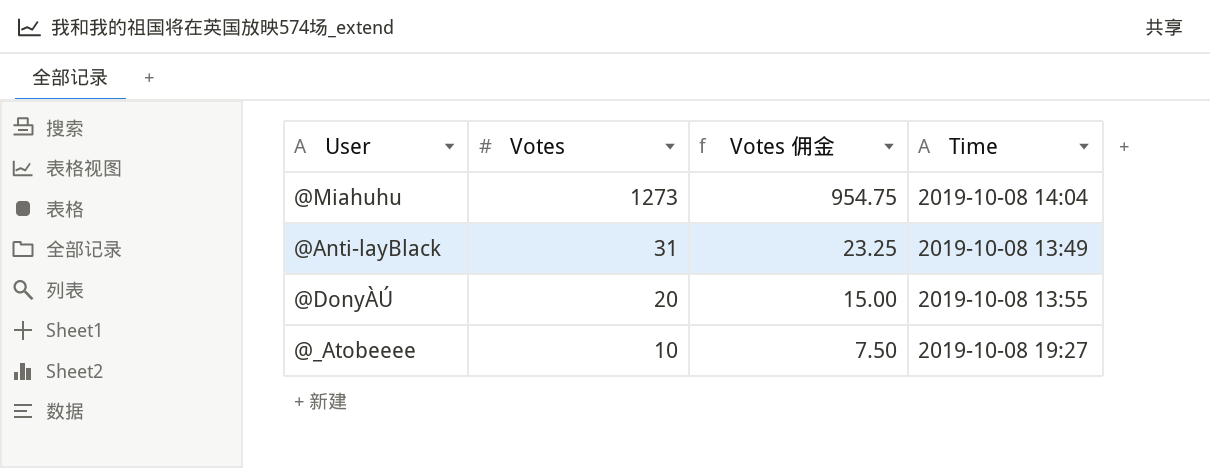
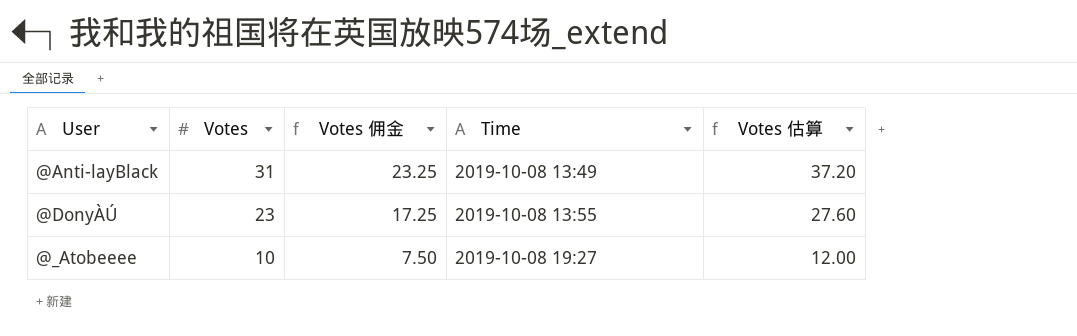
column Votes 估算 | formula: none -> [Votes] * 1.2
row @Miahuhu: 1273 | 954.75 | 2019-10-08 14:04 -> none
@DonyÀÚ | Votes: 20 -> 23
@DonyÀÚ | Votes 佣金: 15.00 -> 17.25

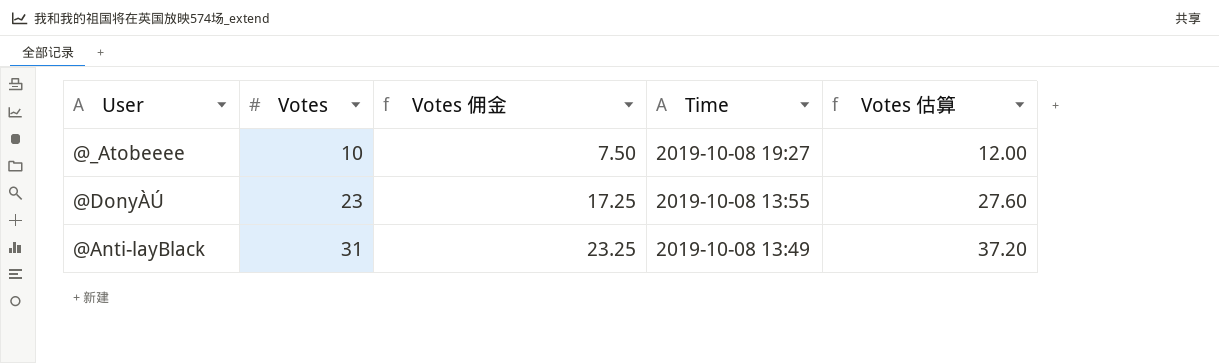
row order: Votes descending -> Votes ascending

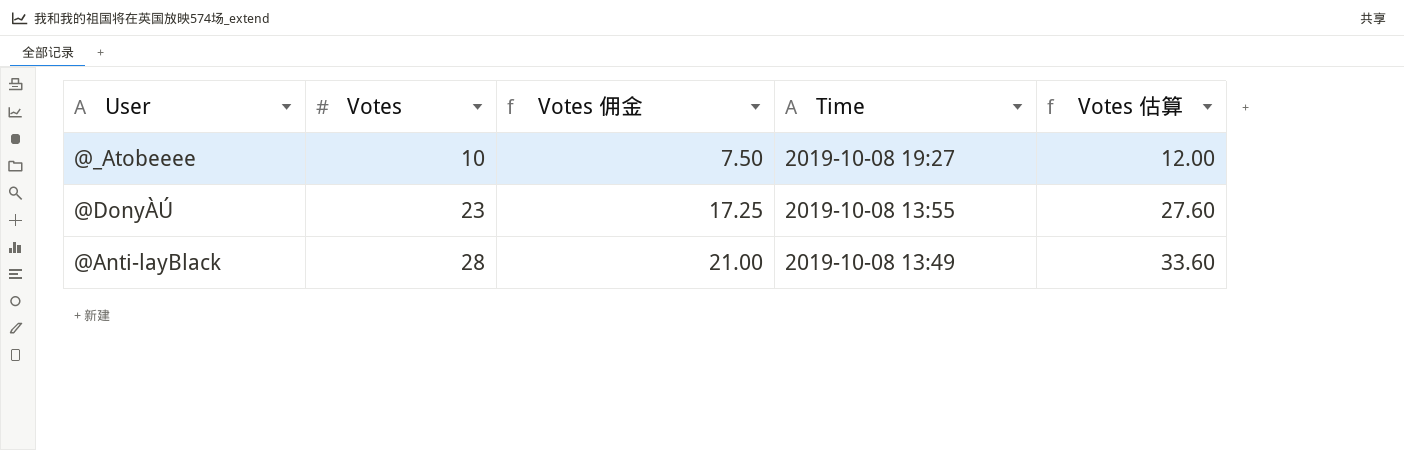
@Anti-layBlack | Votes: 31 -> 28
@Anti-layBlack | Votes 佣金: 23.25 -> 21.00
@Anti-layBlack | Votes 估算: 37.20 -> 33.60

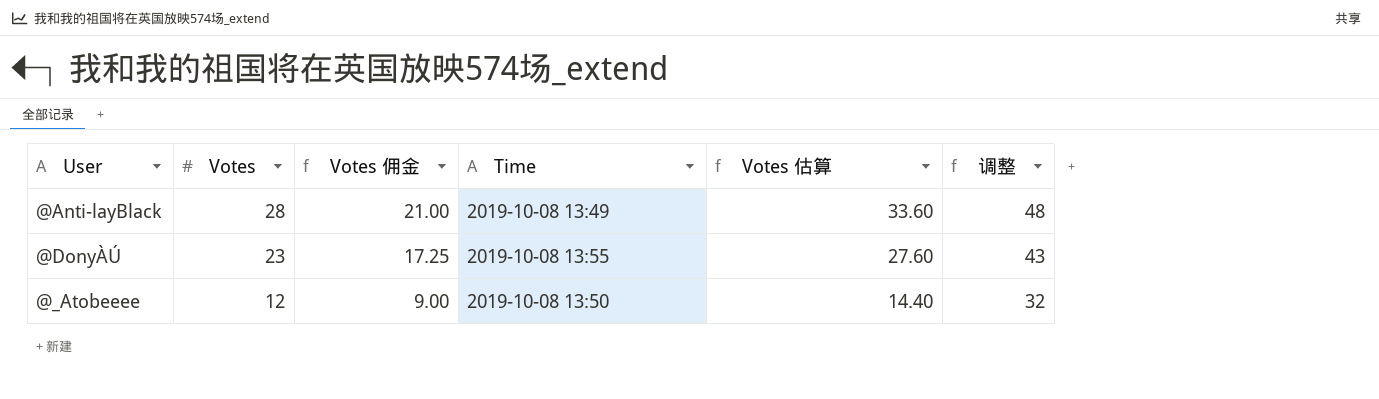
row order: Votes ascending -> Votes descending
column 调整 | formula: none -> [Votes] + 20
@_Atobeeee | Votes: 10 -> 12
@_Atobeeee | Votes 佣金: 7.50 -> 9.00
@_Atobeeee | Time: 2019-10-08 19:27 -> 2019-10-08 13:50
@_Atobeeee | Votes 估算: 12.00 -> 14.40

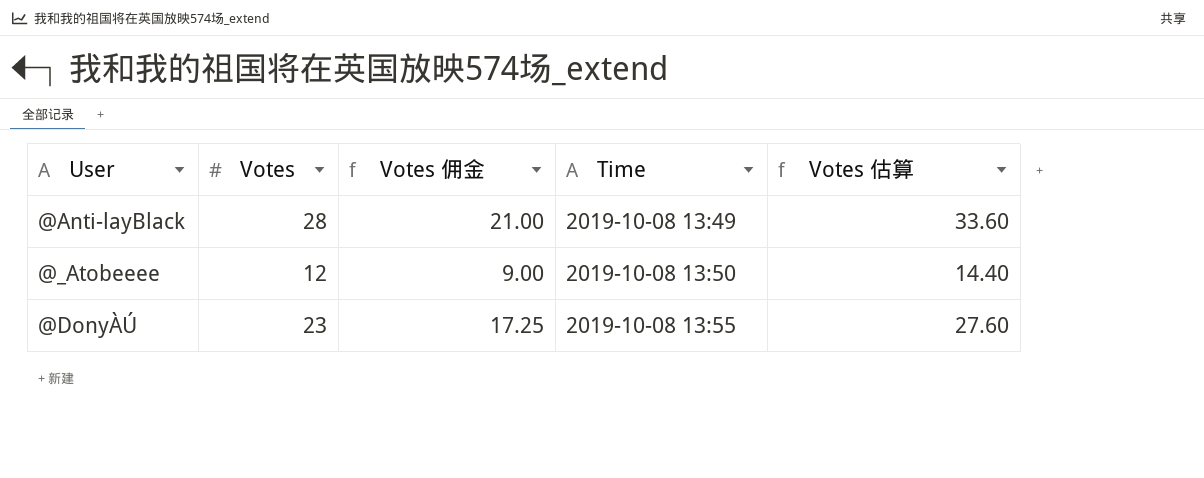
row order: Votes descending -> Time ascending
column 调整 | formula: [Votes] + 20 -> none

